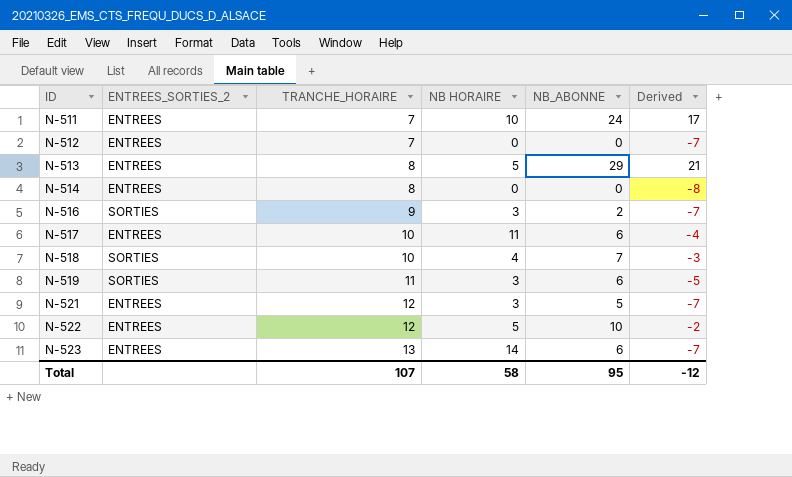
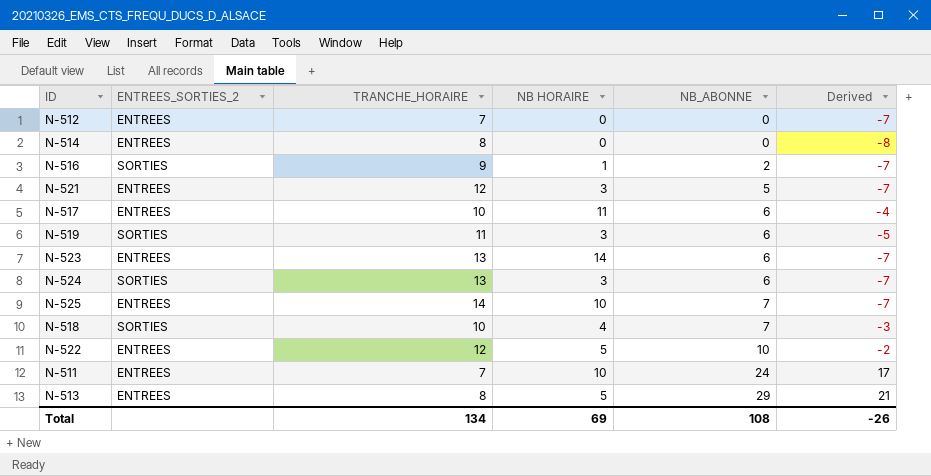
row order: ID ascending -> NB_ABONNE ascending
N-516 | NB HORAIRE: 3 -> 1
row N-524: none -> SORTIES | 13 | 3 | 6 | -7
row N-525: none -> ENTREES | 14 | 10 | 7 | -7
Total | TRANCHE_HORAIRE: 107 -> 134
Total | NB HORAIRE: 58 -> 69
Total | NB_ABONNE: 95 -> 108
Total | Derived: -12 -> -26

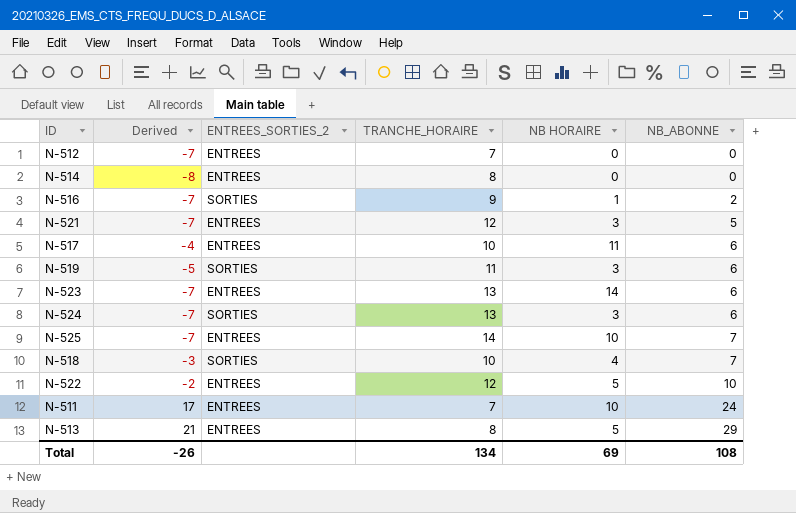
column Derived | position: 6 -> 2

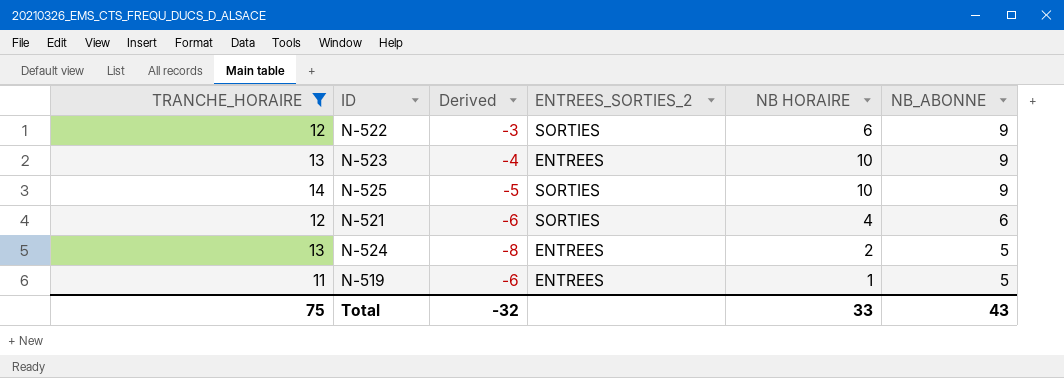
filter: none -> TRANCHE_HORAIRE >= 11
row order: NB_ABONNE ascending -> NB_ABONNE descending
column TRANCHE_HORAIRE | position: 4 -> 1
N-522 | Derived: -2 -> -3
N-522 | ENTREES_SORTIES_2: ENTREES -> SORTIES
N-522 | NB HORAIRE: 5 -> 6
N-522 | NB_ABONNE: 10 -> 9
N-523 | Derived: -7 -> -4
N-523 | NB HORAIRE: 14 -> 10
N-523 | NB_ABONNE: 6 -> 9
N-525 | Derived: -7 -> -5
N-525 | ENTREES_SORTIES_2: ENTREES -> SORTIES
N-525 | NB_ABONNE: 7 -> 9
N-521 | Derived: -7 -> -6
N-521 | ENTREES_SORTIES_2: ENTREES -> SORTIES
N-521 | NB HORAIRE: 3 -> 4
N-521 | NB_ABONNE: 5 -> 6
N-524 | Derived: -7 -> -8
N-524 | ENTREES_SORTIES_2: SORTIES -> ENTREES
N-524 | NB HORAIRE: 3 -> 2
N-524 | NB_ABONNE: 6 -> 5
N-519 | Derived: -5 -> -6
N-519 | ENTREES_SORTIES_2: SORTIES -> ENTREES
N-519 | NB HORAIRE: 3 -> 1
N-519 | NB_ABONNE: 6 -> 5
Total | TRANCHE_HORAIRE: 134 -> 75
Total | Derived: -26 -> -32
Total | NB HORAIRE: 69 -> 33
Total | NB_ABONNE: 108 -> 43

